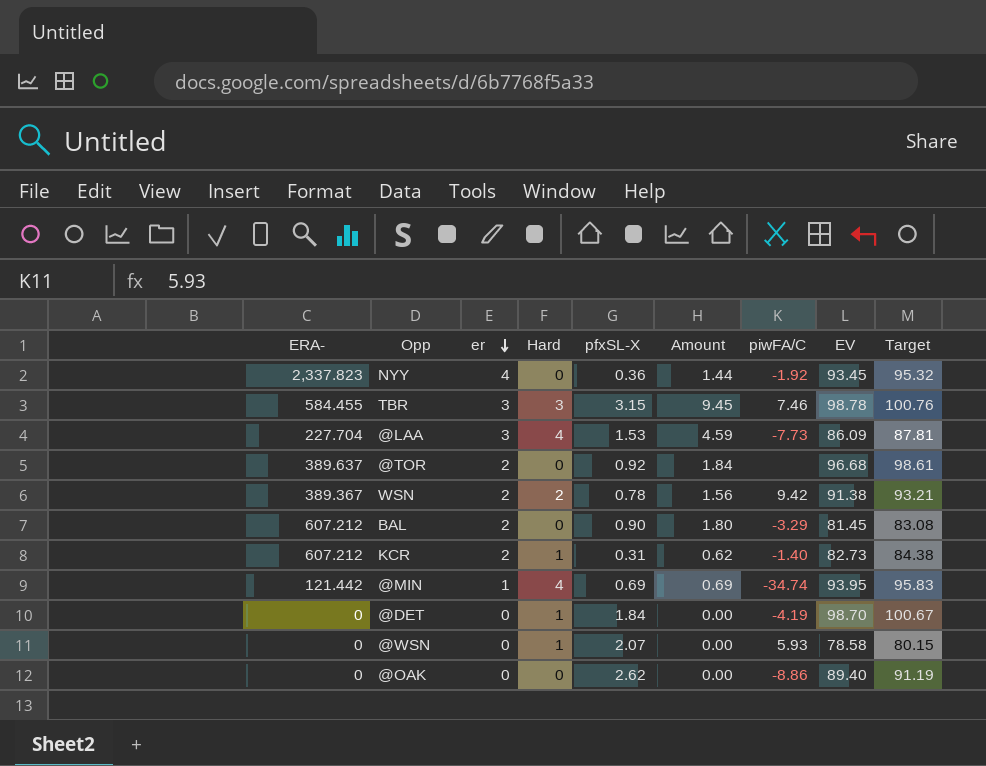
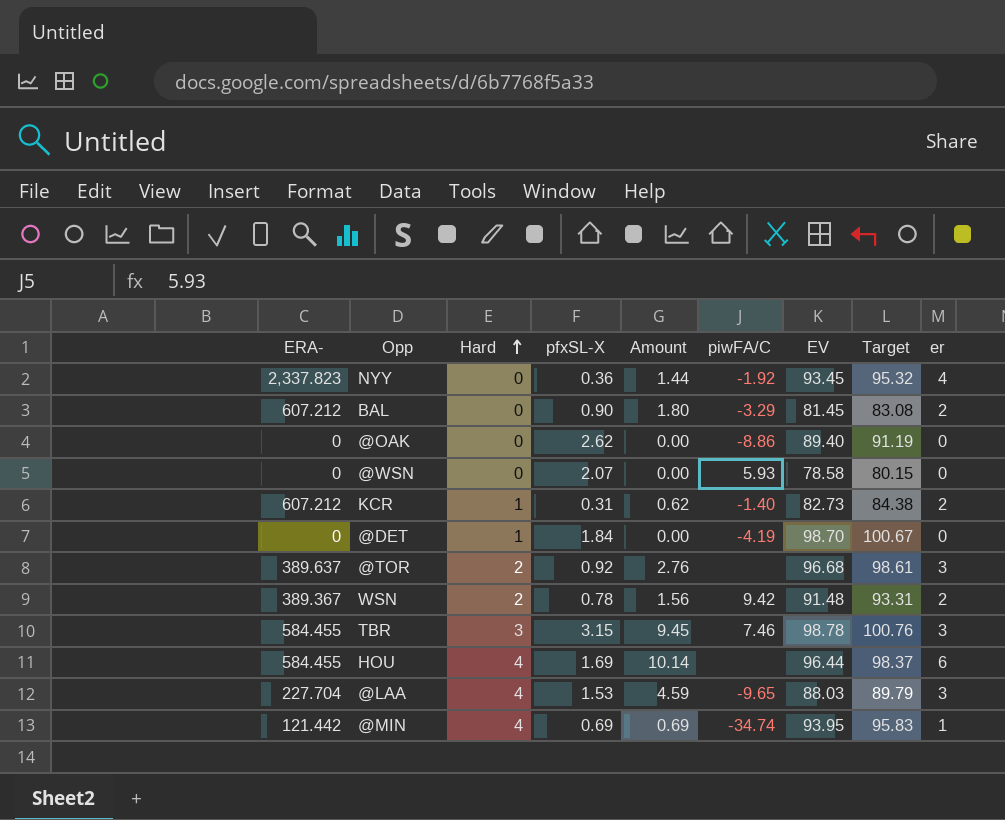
row order: er descending -> Hard ascending
column er | position: 3 -> 9
@WSN | Hard: 1 -> 0
@TOR | Hard: 0 -> 2
@TOR | Amount: 1.84 -> 2.76
@TOR | er: 2 -> 3
WSN | EV: 91.38 -> 91.48
WSN | Target: 93.21 -> 93.31
row HOU: none -> 584.455 | 4 | 1.69 | 10.14 | none | 96.44 | 98.37 | 6
@LAA | piwFA/C: -7.73 -> -9.65
@LAA | EV: 86.09 -> 88.03
@LAA | Target: 87.81 -> 89.79

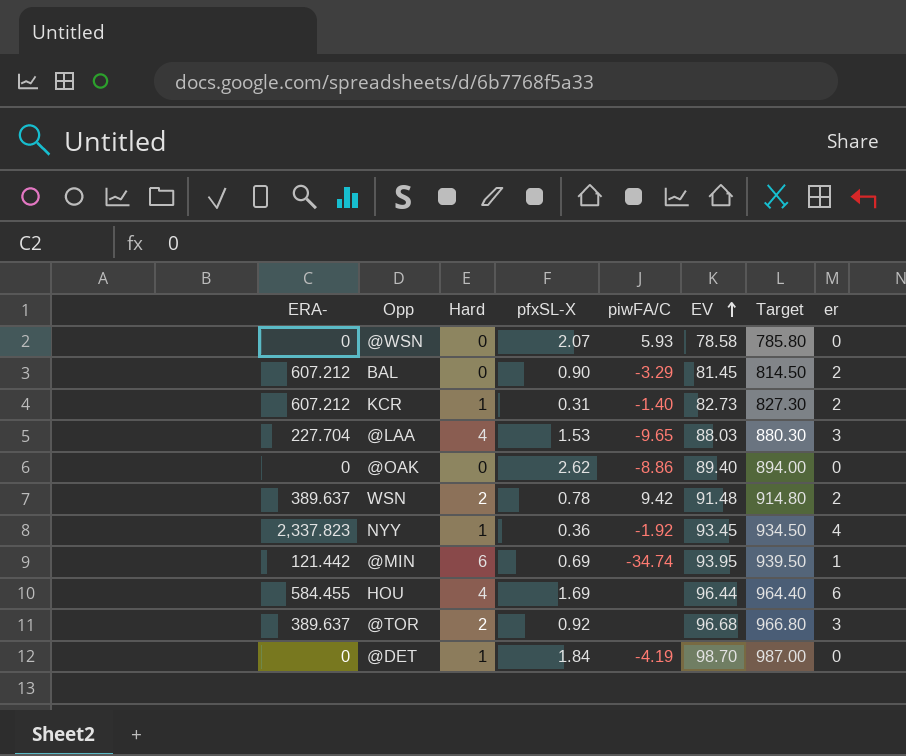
row order: Hard ascending -> EV ascending
column Amount | formula: [pfxSL-X] * [er] -> none
column Target | formula: [EV] * 1.02 -> [EV] * 10
row TBR: 584.455 | 3 | 3.15 | 9.45 | 7.46 | 98.78 | 100.76 | 3 -> none
WSN | ERA-: 389.367 -> 389.637
NYY | Hard: 0 -> 1
@MIN | Hard: 4 -> 6

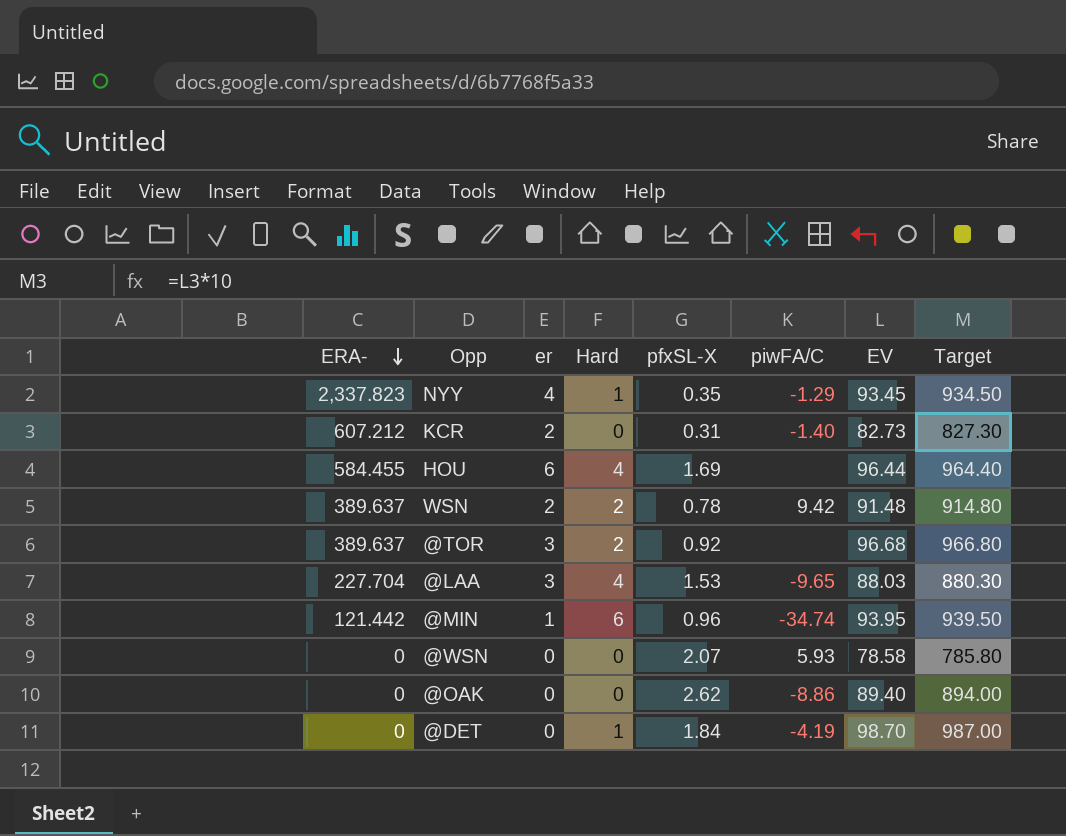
row order: EV ascending -> ERA- descending
column er | position: 8 -> 3
row BAL: 607.212 | 0 | 0.90 | -3.29 | 81.45 | 814.50 | 2 -> none
NYY | pfxSL-X: 0.36 -> 0.35
NYY | piwFA/C: -1.92 -> -1.29
KCR | Hard: 1 -> 0
@MIN | pfxSL-X: 0.69 -> 0.96

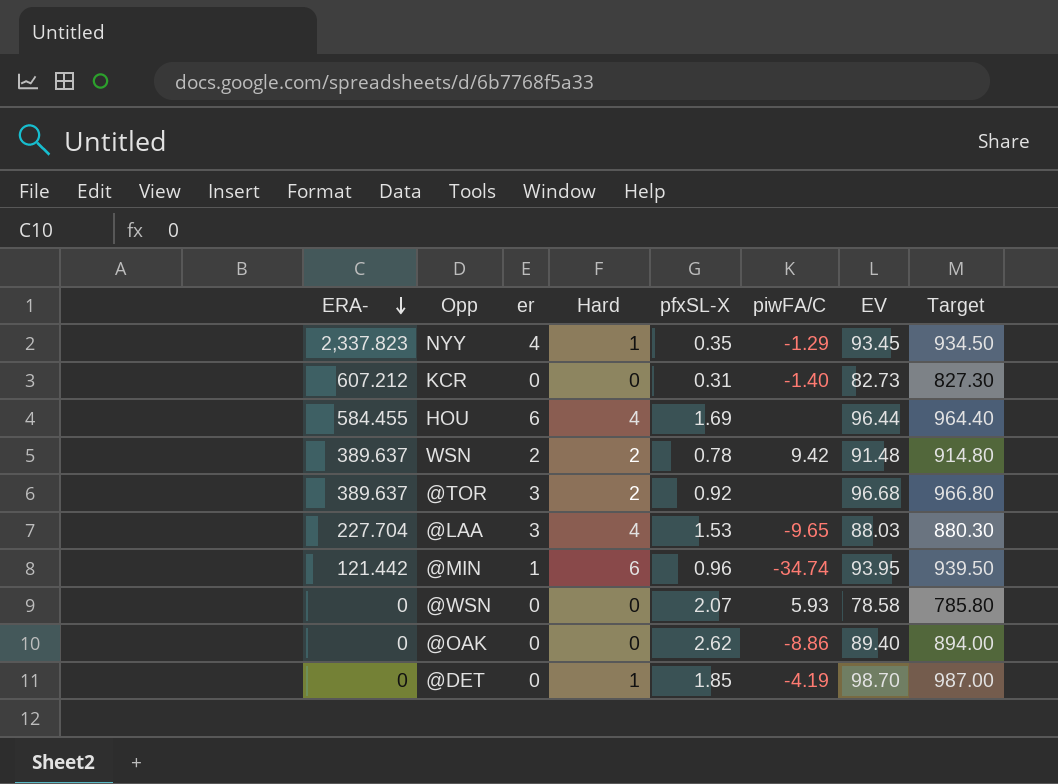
KCR | er: 2 -> 0
@DET | pfxSL-X: 1.84 -> 1.85

